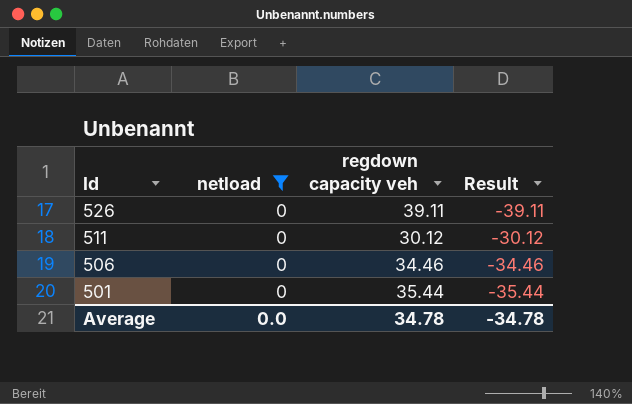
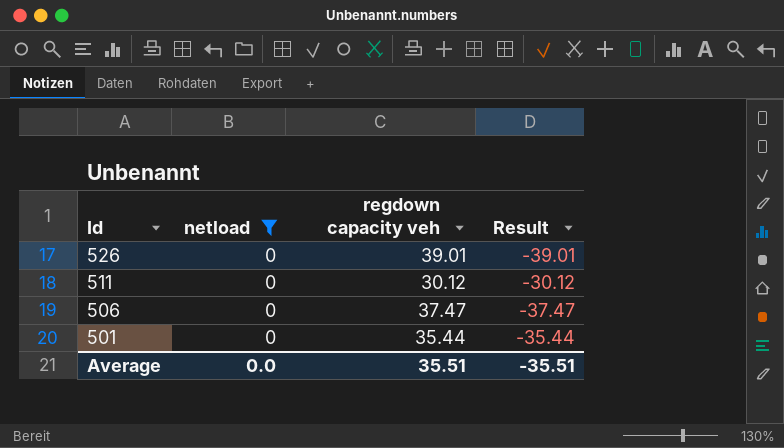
526 | regdown capacity veh: 39.11 -> 39.01
526 | Result: -39.11 -> -39.01
506 | regdown capacity veh: 34.46 -> 37.47
506 | Result: -34.46 -> -37.47
Average | regdown capacity veh: 34.78 -> 35.51
Average | Result: -34.78 -> -35.51

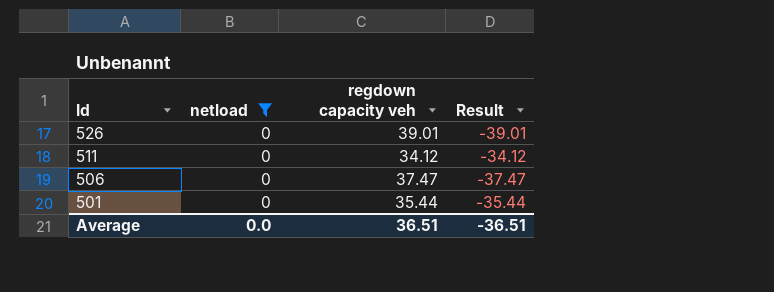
511 | regdown capacity veh: 30.12 -> 34.12
511 | Result: -30.12 -> -34.12
Average | regdown capacity veh: 35.51 -> 36.51
Average | Result: -35.51 -> -36.51

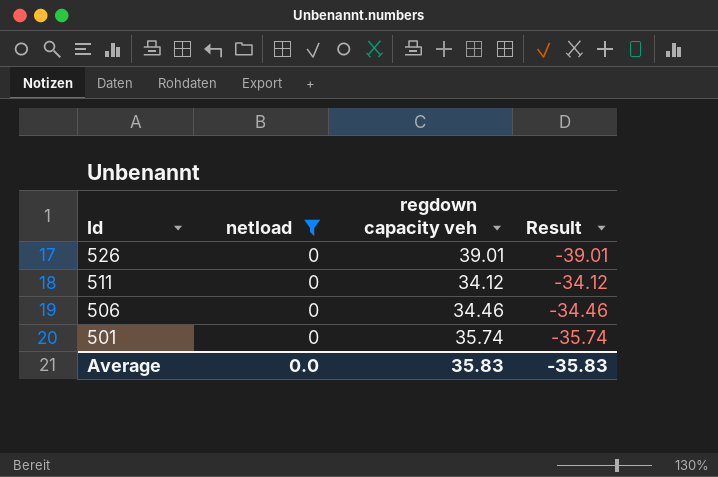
506 | regdown capacity veh: 37.47 -> 34.46
506 | Result: -37.47 -> -34.46
501 | regdown capacity veh: 35.44 -> 35.74
501 | Result: -35.44 -> -35.74
Average | regdown capacity veh: 36.51 -> 35.83
Average | Result: -36.51 -> -35.83

